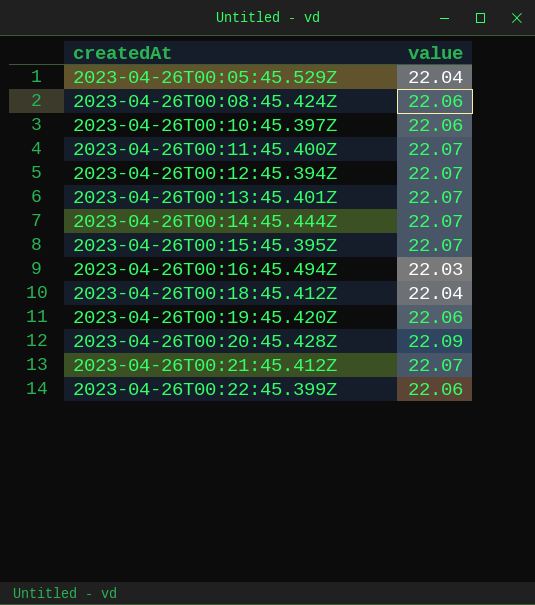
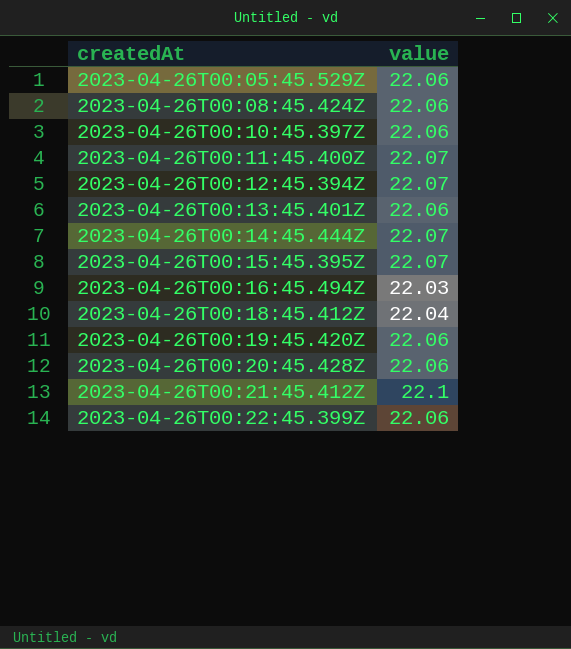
2023-04-26T00:05:45.529Z | value: 22.04 -> 22.06
2023-04-26T00:13:45.401Z | value: 22.07 -> 22.06
2023-04-26T00:20:45.428Z | value: 22.09 -> 22.06
2023-04-26T00:21:45.412Z | value: 22.07 -> 22.1

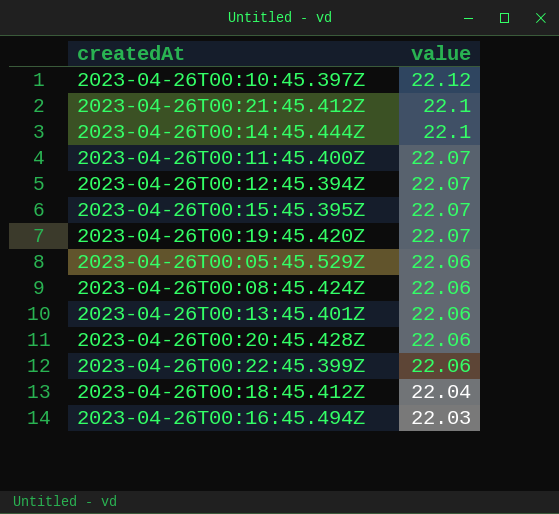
row order: createdAt ascending -> value descending
2023-04-26T00:10:45.397Z | value: 22.06 -> 22.12
2023-04-26T00:14:45.444Z | value: 22.07 -> 22.1
2023-04-26T00:19:45.420Z | value: 22.06 -> 22.07

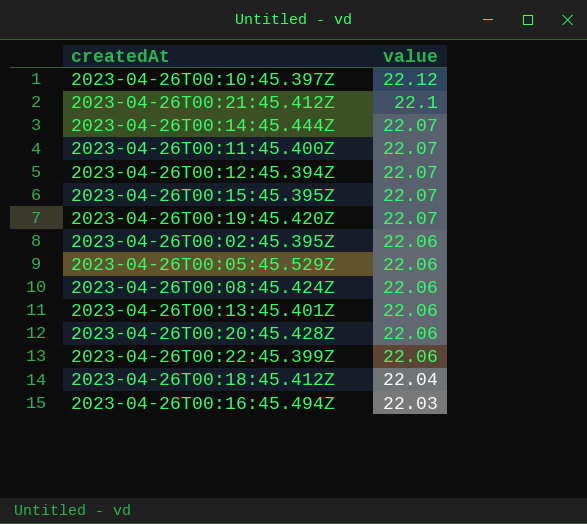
2023-04-26T00:14:45.444Z | value: 22.1 -> 22.07
row 2023-04-26T00:02:45.395Z: none -> 22.06

